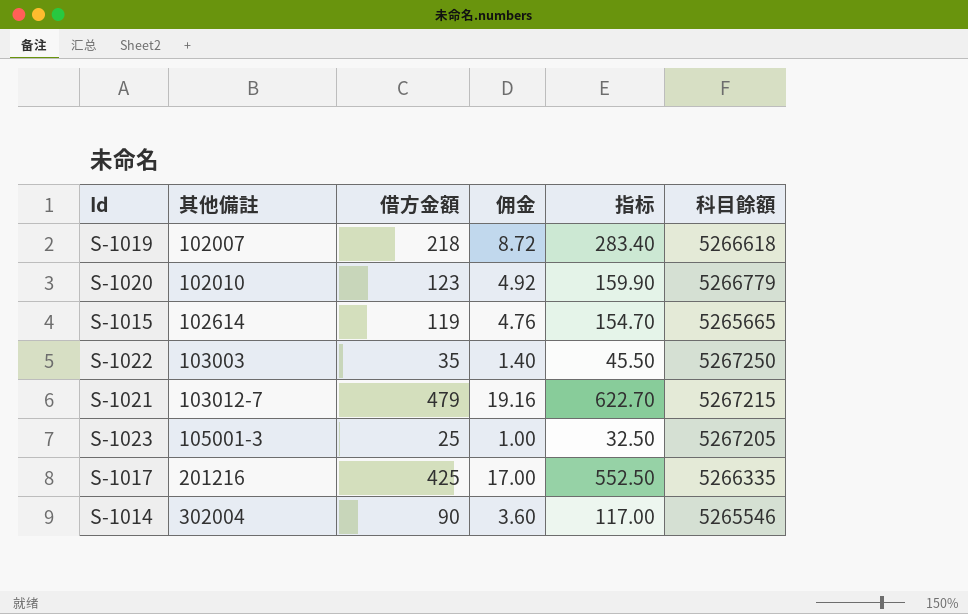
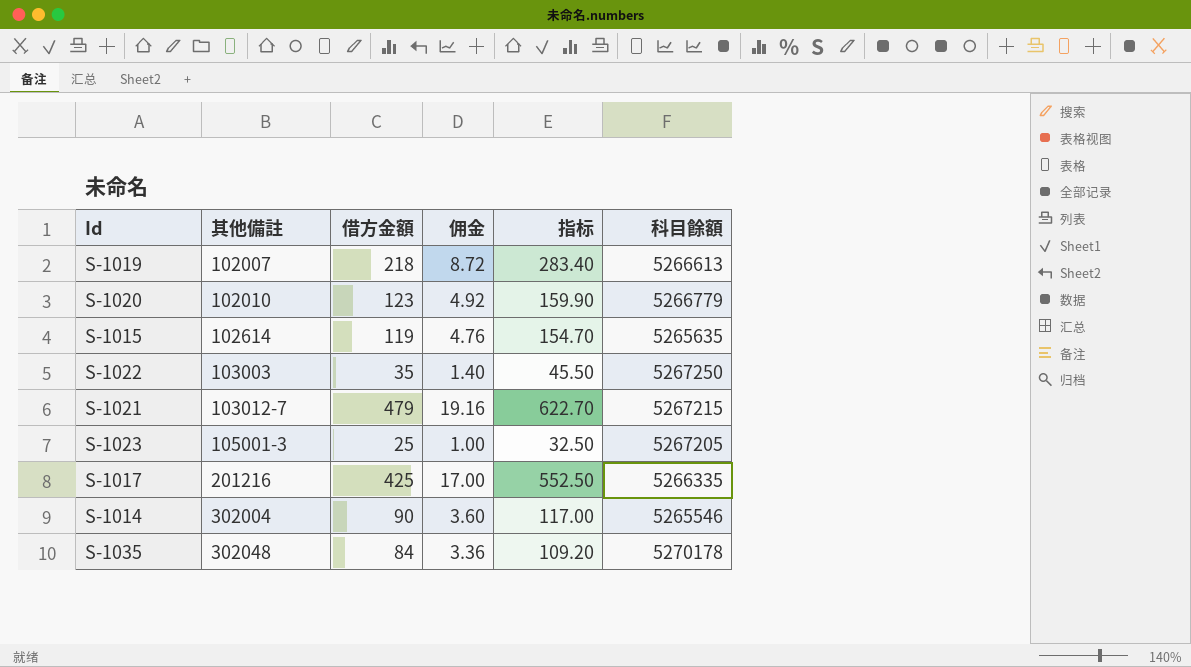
S-1019 | 科目餘額: 5266618 -> 5266613
S-1015 | 科目餘額: 5265665 -> 5265635
row S-1035: none -> 302048 | 84 | 3.36 | 109.20 | 5270178

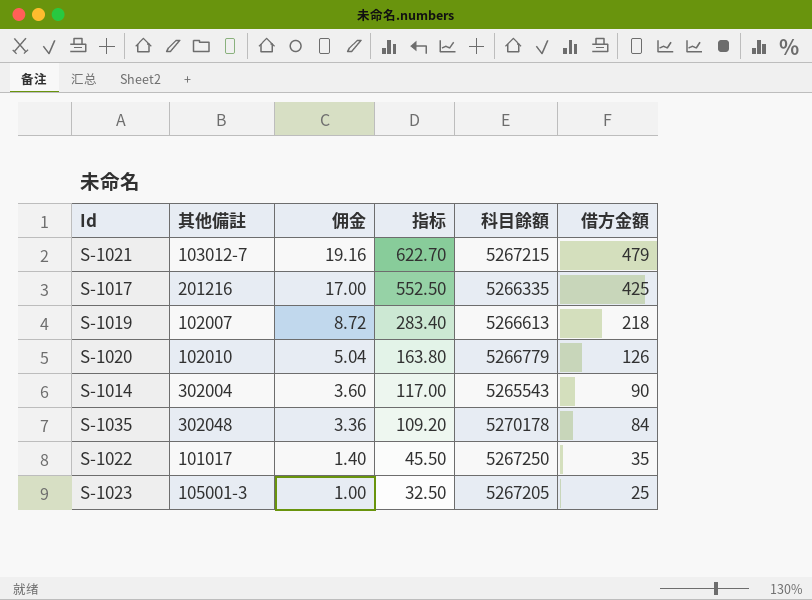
row order: 其他備註 ascending -> 佣金 descending
column 借方金額 | position: 3 -> 6
row S-1015: 102614 | 119 | 4.76 | 154.70 | 5265635 -> none
S-1020 | 佣金: 4.92 -> 5.04
S-1020 | 指标: 159.90 -> 163.80
S-1020 | 借方金額: 123 -> 126
S-1014 | 科目餘額: 5265546 -> 5265543
S-1022 | 其他備註: 103003 -> 101017

